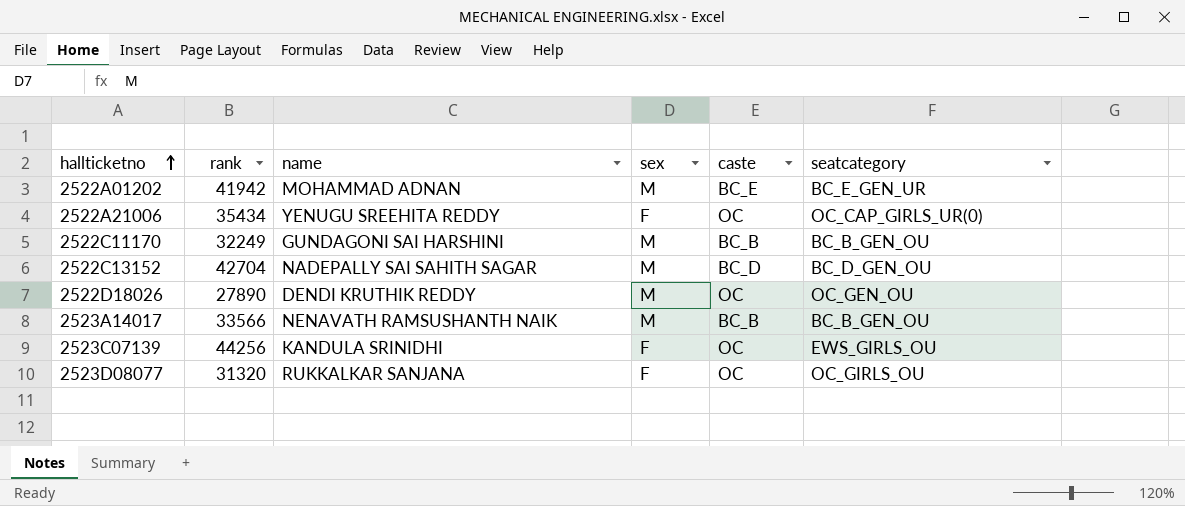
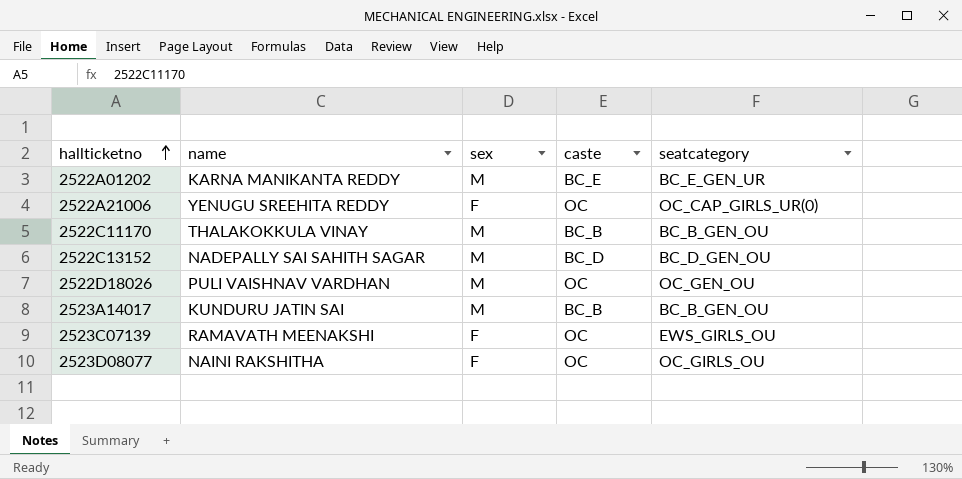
column rank | position: 2 -> none
2522A01202 | name: MOHAMMAD ADNAN -> KARNA MANIKANTA REDDY
2522C11170 | name: GUNDAGONI SAI HARSHINI -> THALAKOKKULA VINAY
2522D18026 | name: DENDI KRUTHIK REDDY -> PULI VAISHNAV VARDHAN
2523A14017 | name: NENAVATH RAMSUSHANTH NAIK -> KUNDURU JATIN SAI
2523C07139 | name: KANDULA SRINIDHI -> RAMAVATH MEENAKSHI
2523D08077 | name: RUKKALKAR SANJANA -> NAINI RAKSHITHA

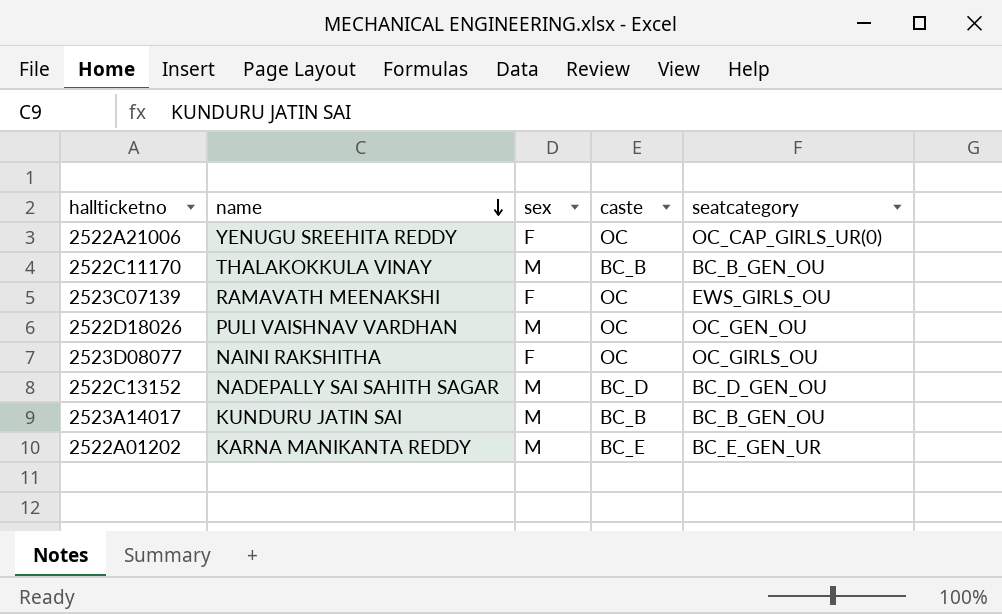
row order: hallticketno ascending -> name descending

